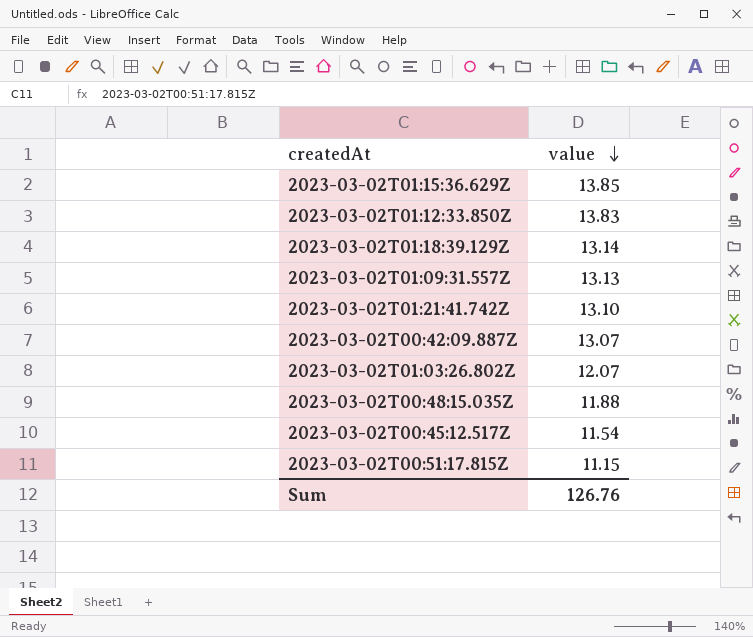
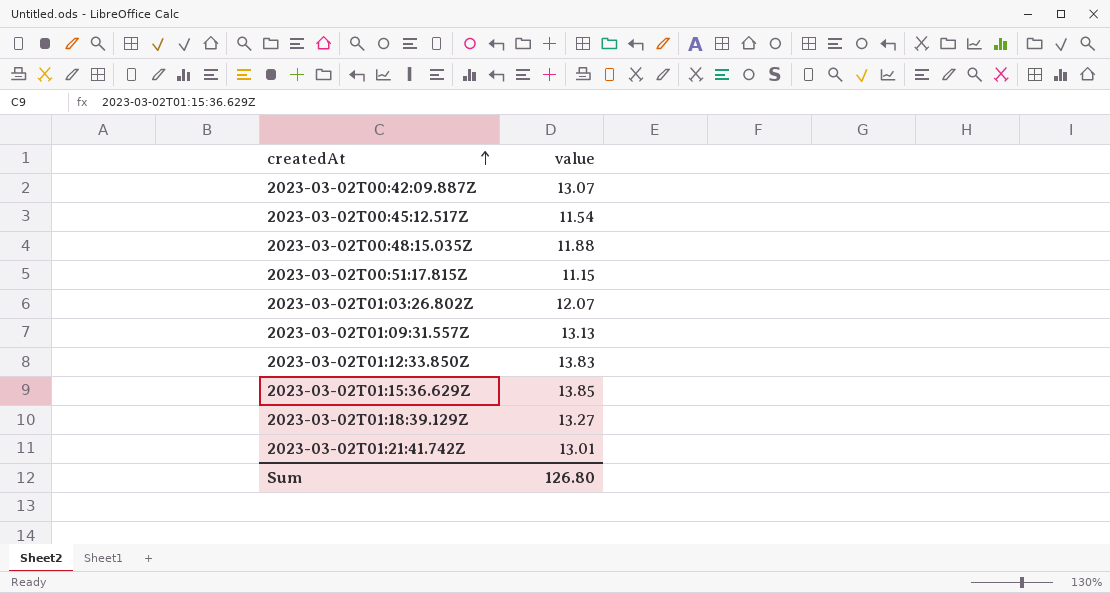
row order: value descending -> createdAt ascending
2023-03-02T01:18:39.129Z | value: 13.14 -> 13.27
2023-03-02T01:21:41.742Z | value: 13.10 -> 13.01
Sum | value: 126.76 -> 126.80

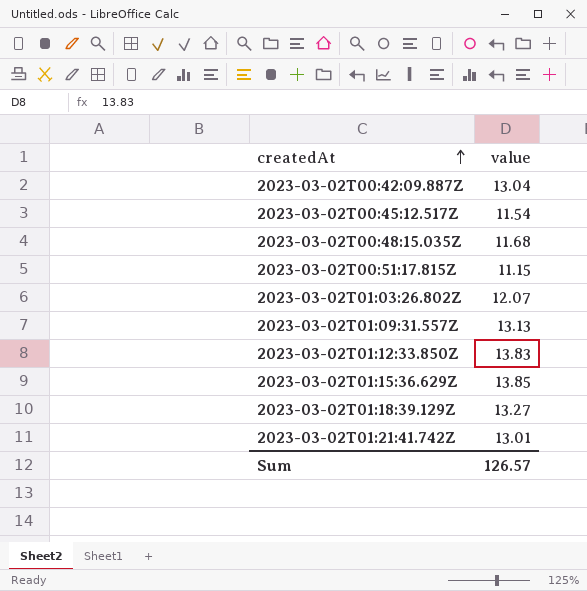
2023-03-02T00:42:09.887Z | value: 13.07 -> 13.04
2023-03-02T00:48:15.035Z | value: 11.88 -> 11.68
Sum | value: 126.80 -> 126.57

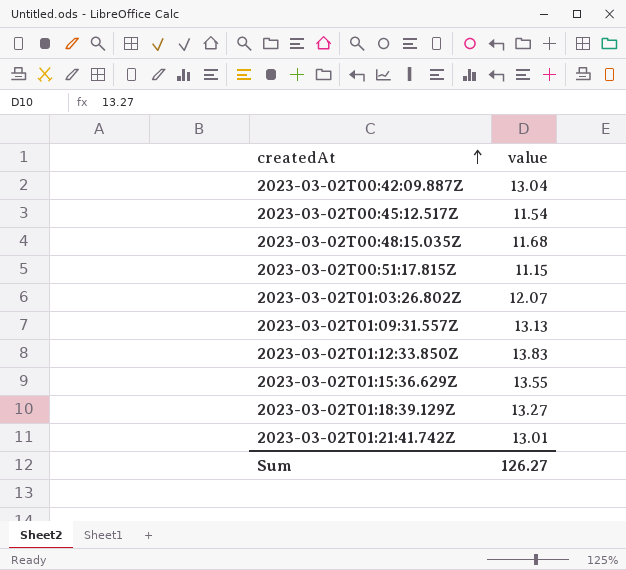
2023-03-02T01:15:36.629Z | value: 13.85 -> 13.55
Sum | value: 126.57 -> 126.27

